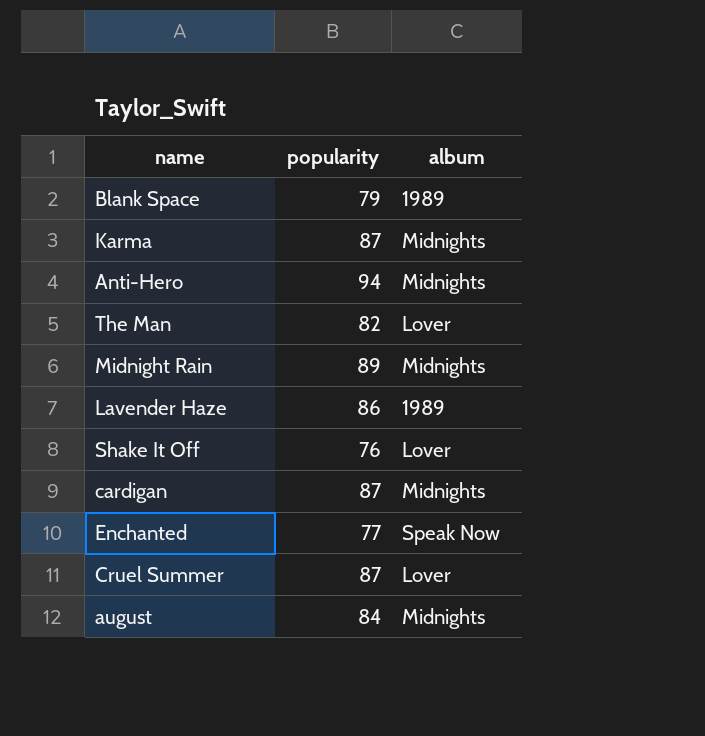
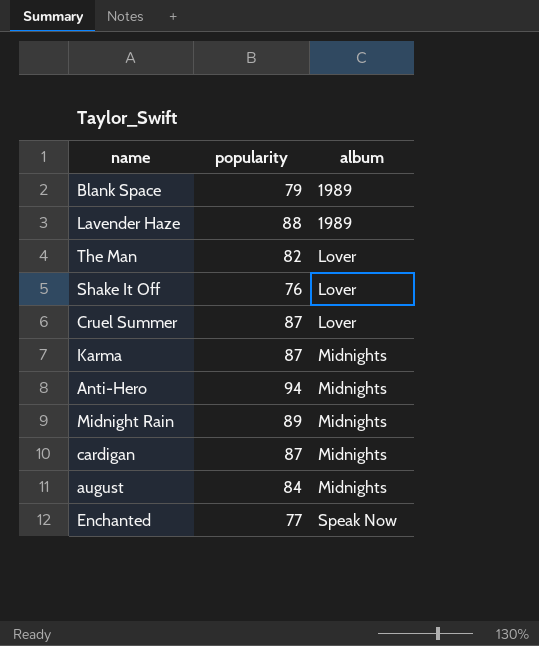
row order: none -> album ascending
Lavender Haze | popularity: 86 -> 88

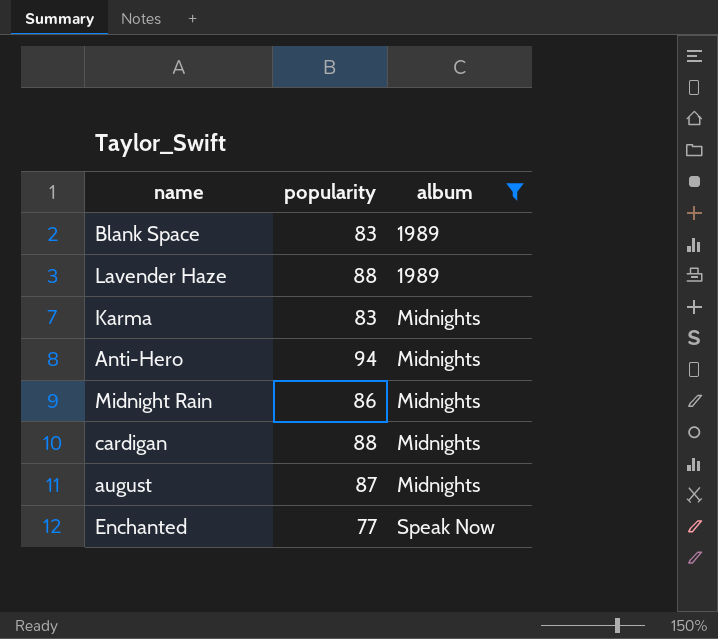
filter: none -> album != Lover
Blank Space | popularity: 79 -> 83
Karma | popularity: 87 -> 83
Midnight Rain | popularity: 89 -> 86
cardigan | popularity: 87 -> 88
august | popularity: 84 -> 87

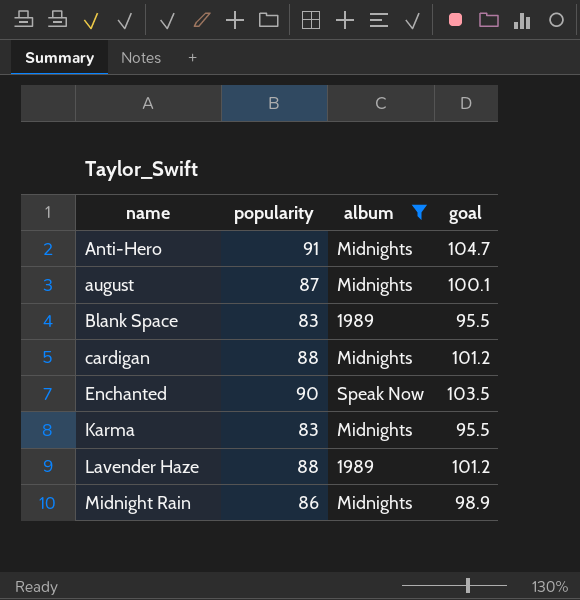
row order: album ascending -> name ascending
column goal | formula: none -> [popularity] * 1.15
Anti-Hero | popularity: 94 -> 91
Enchanted | popularity: 77 -> 90

